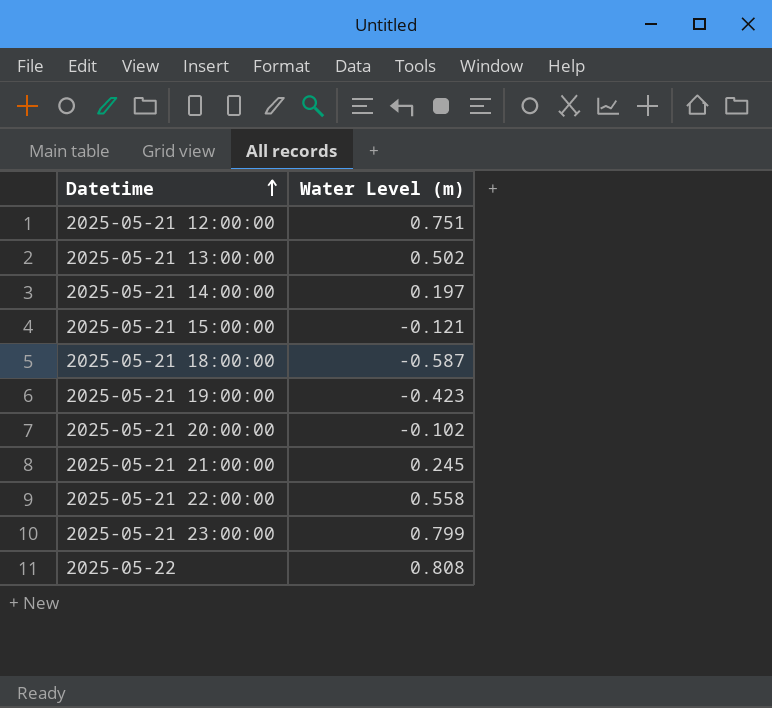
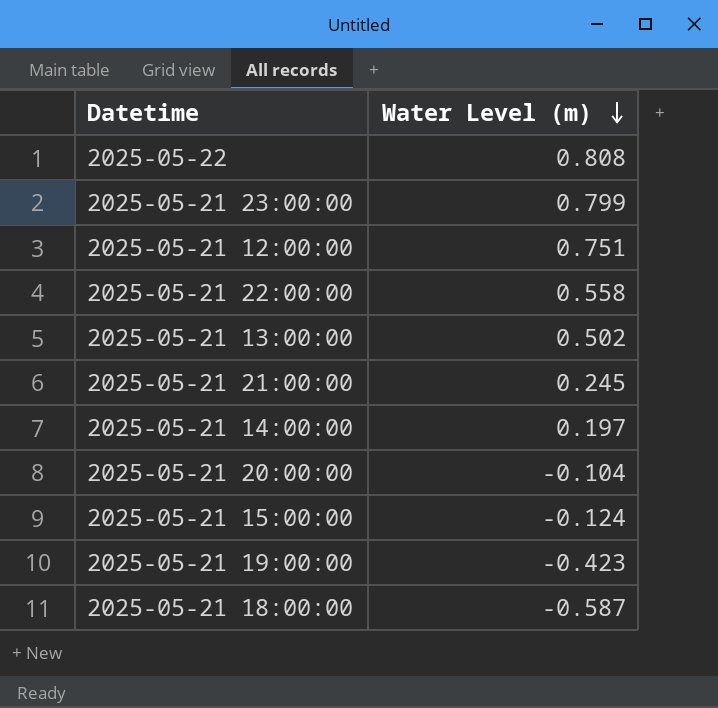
row order: Datetime ascending -> Water Level (m) descending
2025-05-21 20:00:00 | Water Level (m): -0.102 -> -0.104
2025-05-21 15:00:00 | Water Level (m): -0.121 -> -0.124

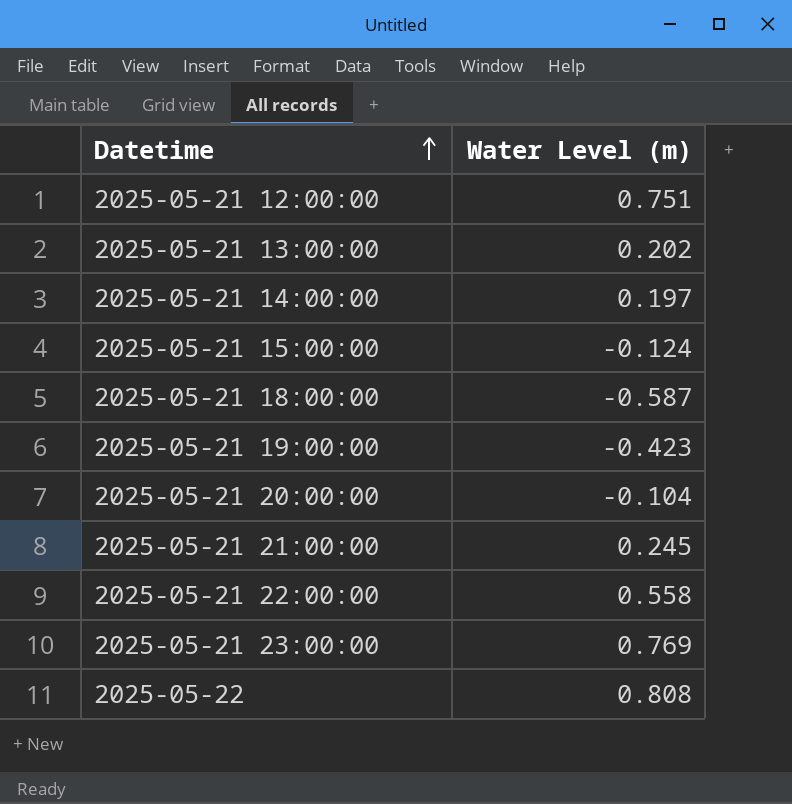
row order: Water Level (m) descending -> Datetime ascending
2025-05-21 13:00:00 | Water Level (m): 0.502 -> 0.202
2025-05-21 23:00:00 | Water Level (m): 0.799 -> 0.769

